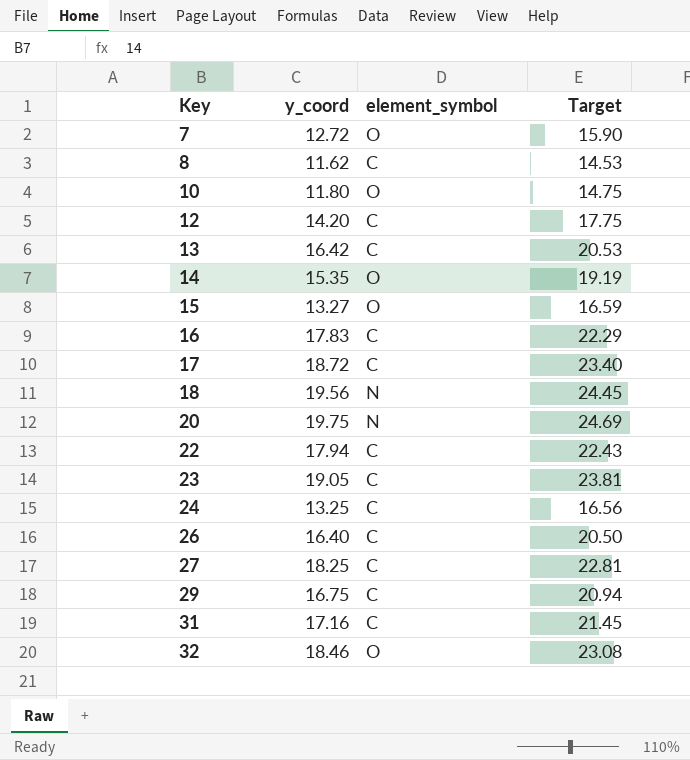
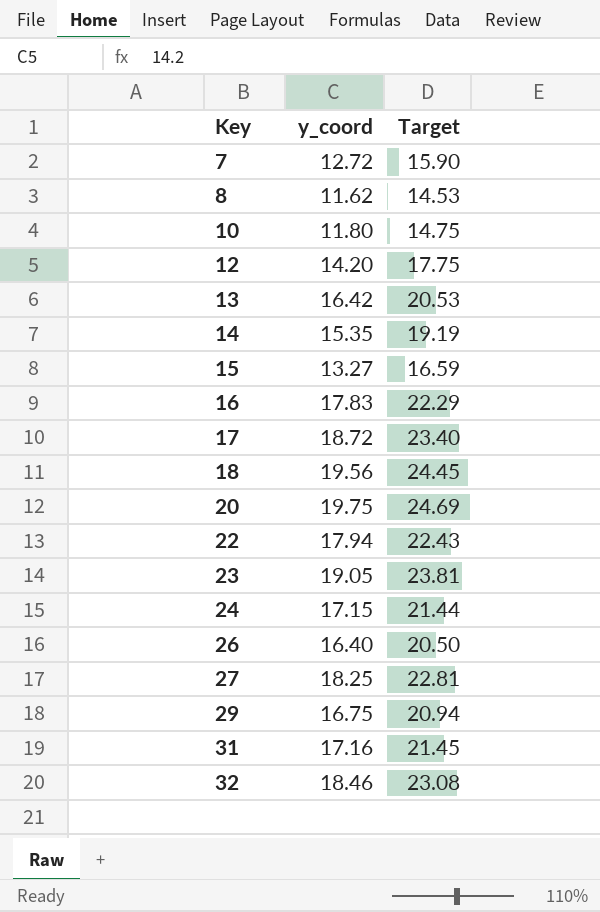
column element_symbol | position: 3 -> none
24 | y_coord: 13.25 -> 17.15
24 | Target: 16.56 -> 21.44

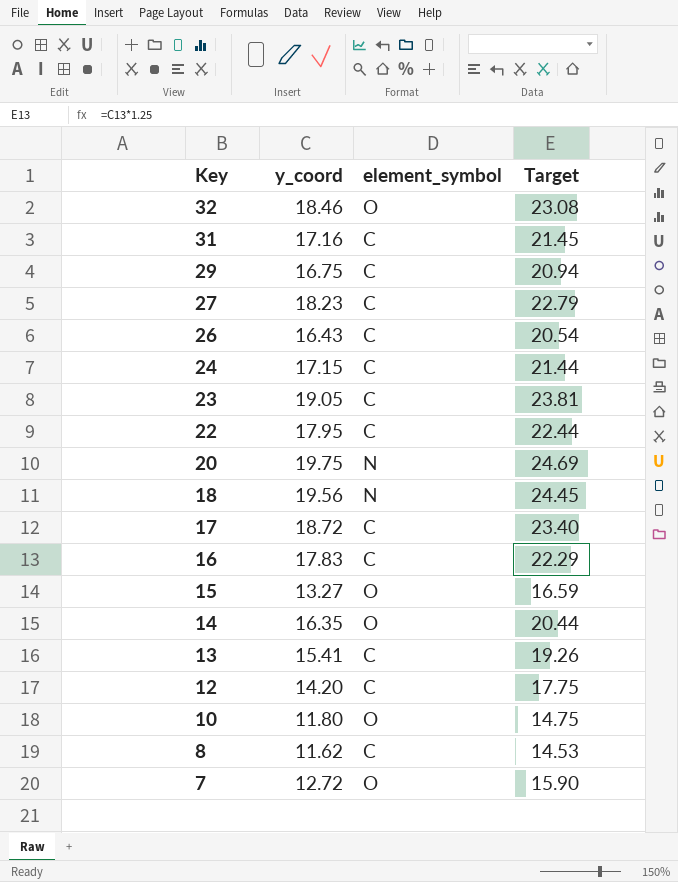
row order: Key ascending -> Key descending
column element_symbol | position: none -> 3
27 | y_coord: 18.25 -> 18.23
27 | Target: 22.81 -> 22.79
26 | y_coord: 16.40 -> 16.43
26 | Target: 20.50 -> 20.54
22 | y_coord: 17.94 -> 17.95
22 | Target: 22.43 -> 22.44
14 | y_coord: 15.35 -> 16.35
14 | Target: 19.19 -> 20.44
13 | y_coord: 16.42 -> 15.41
13 | Target: 20.53 -> 19.26

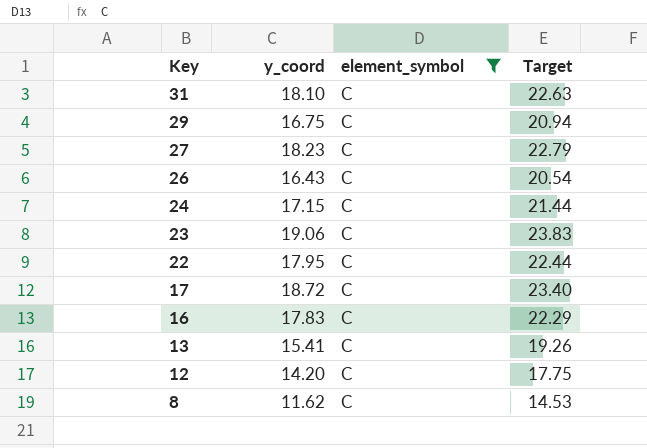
filter: none -> element_symbol = C
31 | y_coord: 17.16 -> 18.10
31 | Target: 21.45 -> 22.63
23 | y_coord: 19.05 -> 19.06
23 | Target: 23.81 -> 23.83

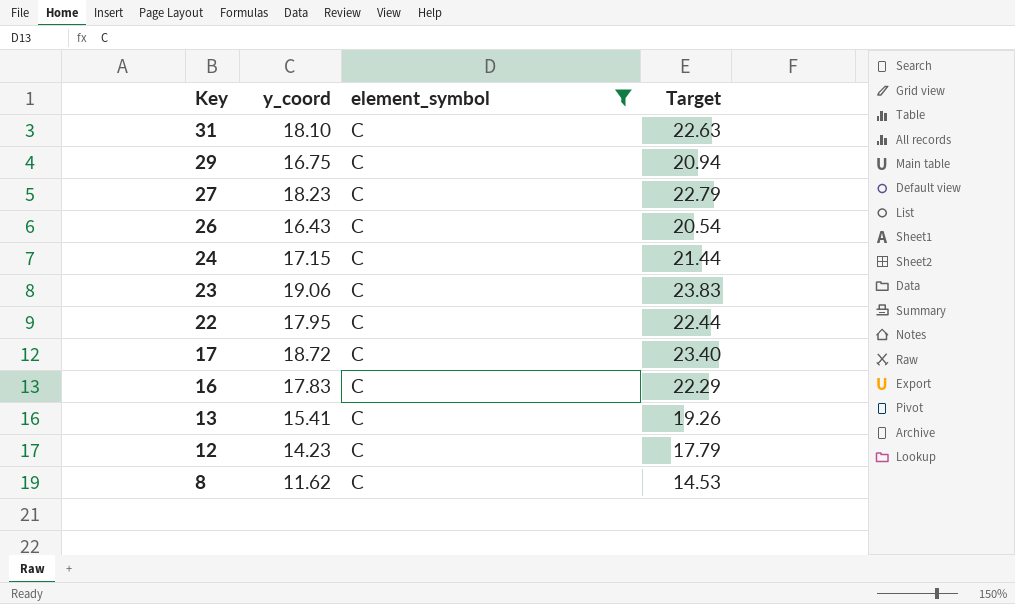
12 | y_coord: 14.20 -> 14.23
12 | Target: 17.75 -> 17.79

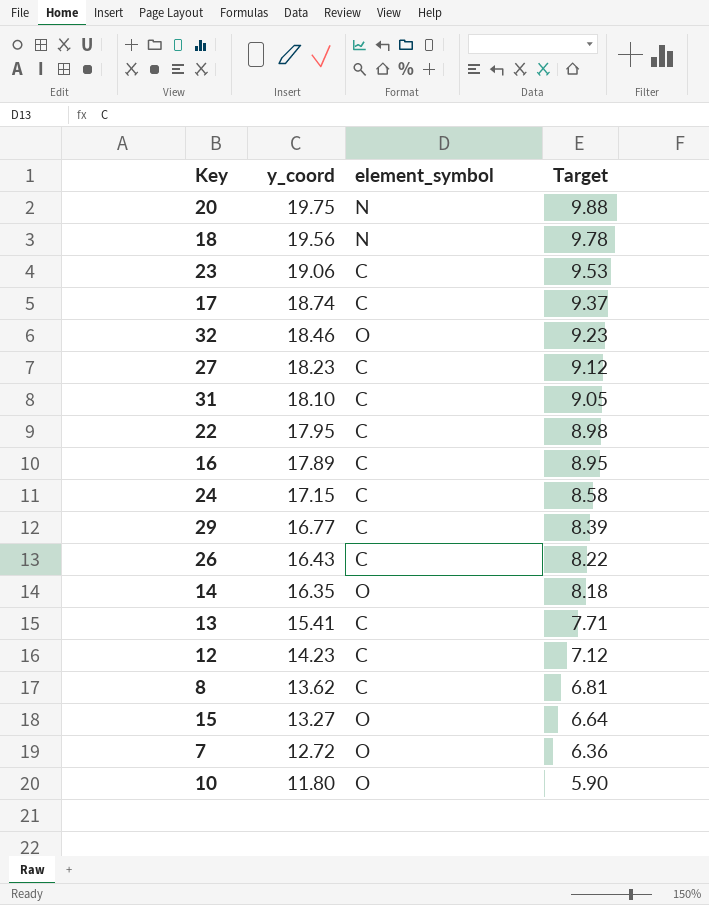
filter: element_symbol = C -> none
row order: Key descending -> y_coord descending
column Target | formula: [y_coord] * 1.25 -> [y_coord] * 0.5
17 | y_coord: 18.72 -> 18.74
16 | y_coord: 17.83 -> 17.89
29 | y_coord: 16.75 -> 16.77
8 | y_coord: 11.62 -> 13.62

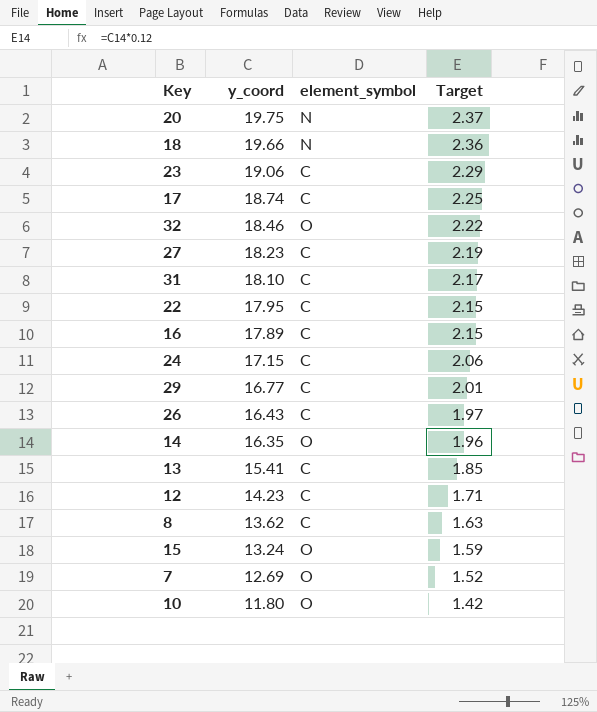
column Target | formula: [y_coord] * 0.5 -> [y_coord] * 0.12
18 | y_coord: 19.56 -> 19.66
15 | y_coord: 13.27 -> 13.24
7 | y_coord: 12.72 -> 12.69

